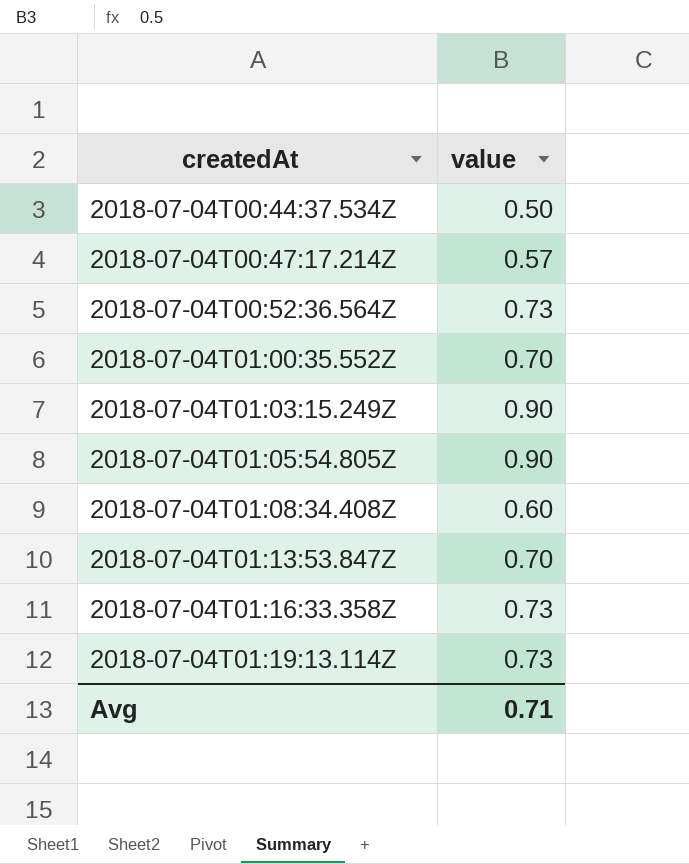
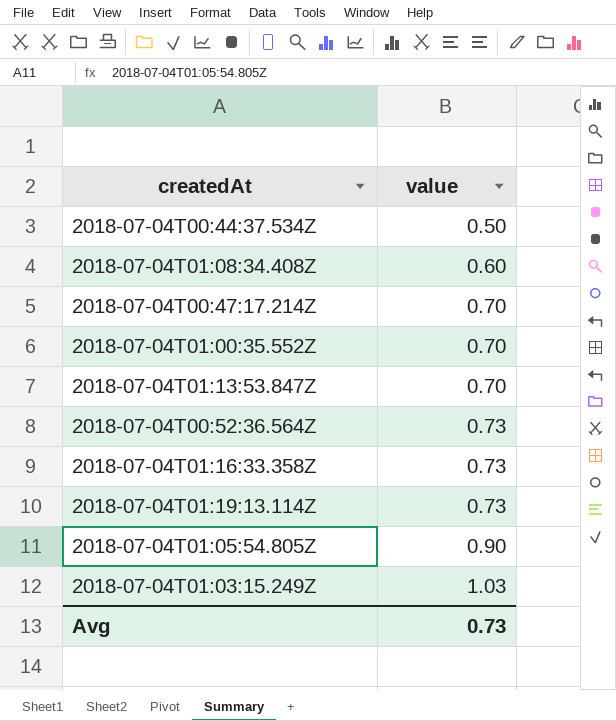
row order: createdAt ascending -> value ascending
2018-07-04T00:47:17.214Z | value: 0.57 -> 0.70
2018-07-04T01:03:15.249Z | value: 0.90 -> 1.03
Avg | value: 0.71 -> 0.73

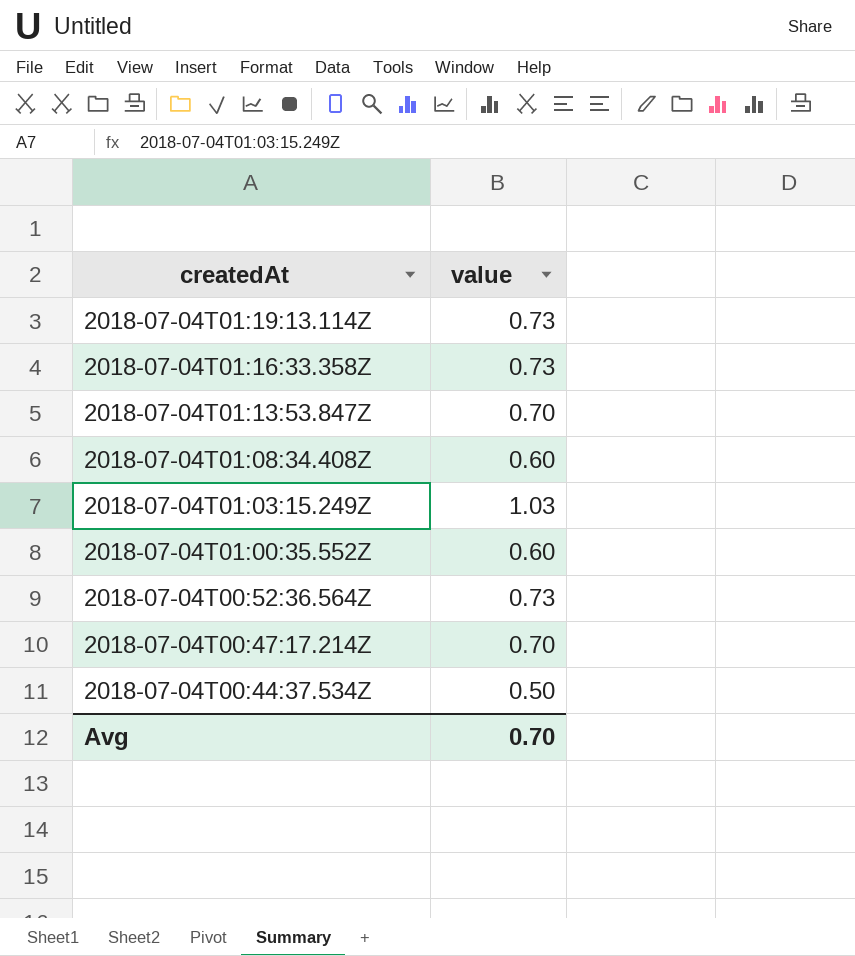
row order: value ascending -> createdAt descending
row 2018-07-04T01:05:54.805Z: 0.90 -> none
2018-07-04T01:00:35.552Z | value: 0.70 -> 0.60
Avg | value: 0.73 -> 0.70

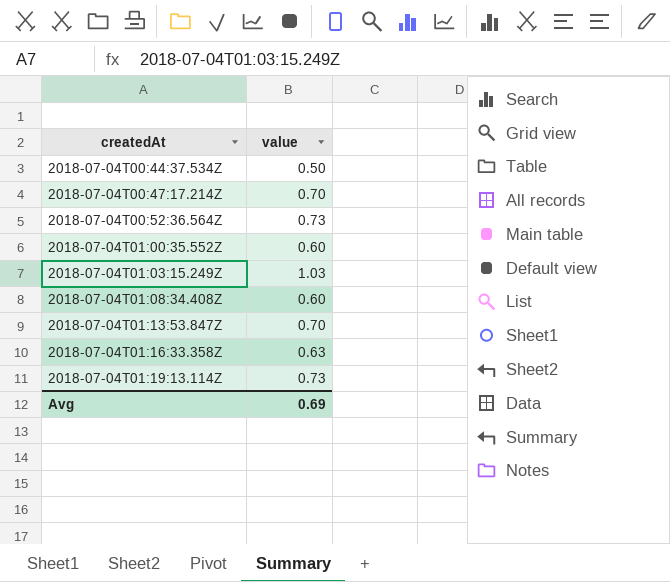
row order: createdAt descending -> createdAt ascending
2018-07-04T01:16:33.358Z | value: 0.73 -> 0.63
Avg | value: 0.70 -> 0.69

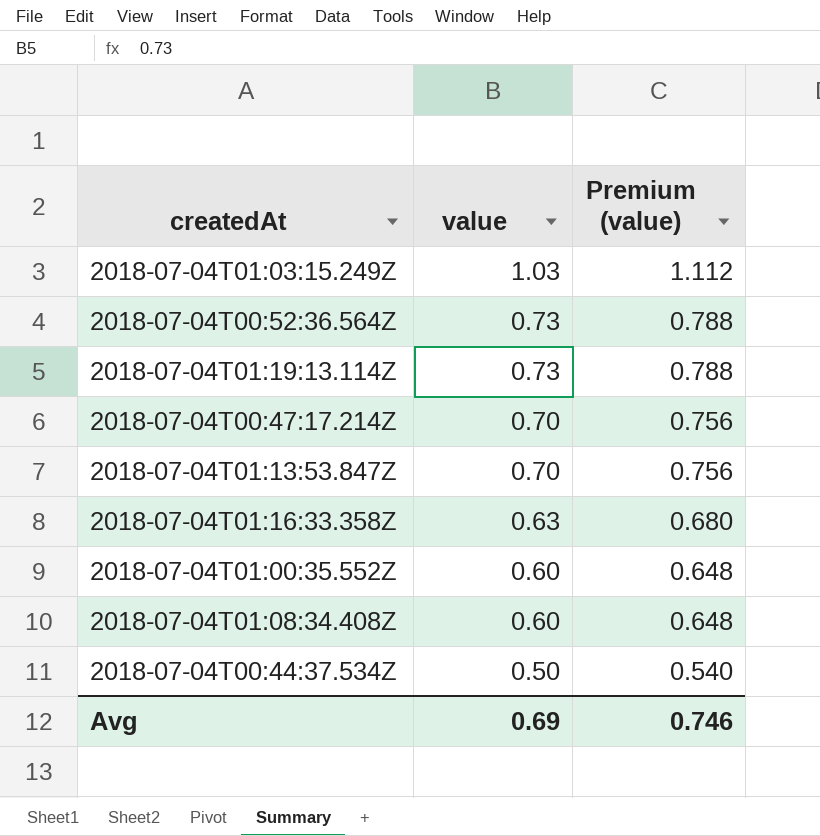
row order: createdAt ascending -> value descending
column Premium (value) | formula: none -> [value] * 1.08

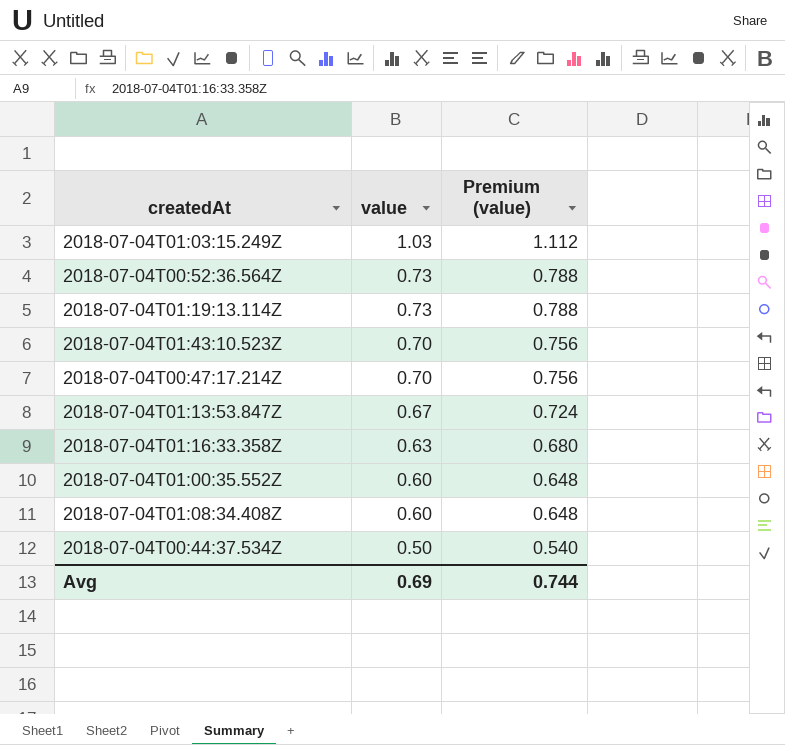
row 2018-07-04T01:43:10.523Z: none -> 0.70 | 0.756
2018-07-04T01:13:53.847Z | value: 0.70 -> 0.67
2018-07-04T01:13:53.847Z | Premium (value): 0.756 -> 0.724
Avg | Premium (value): 0.746 -> 0.744

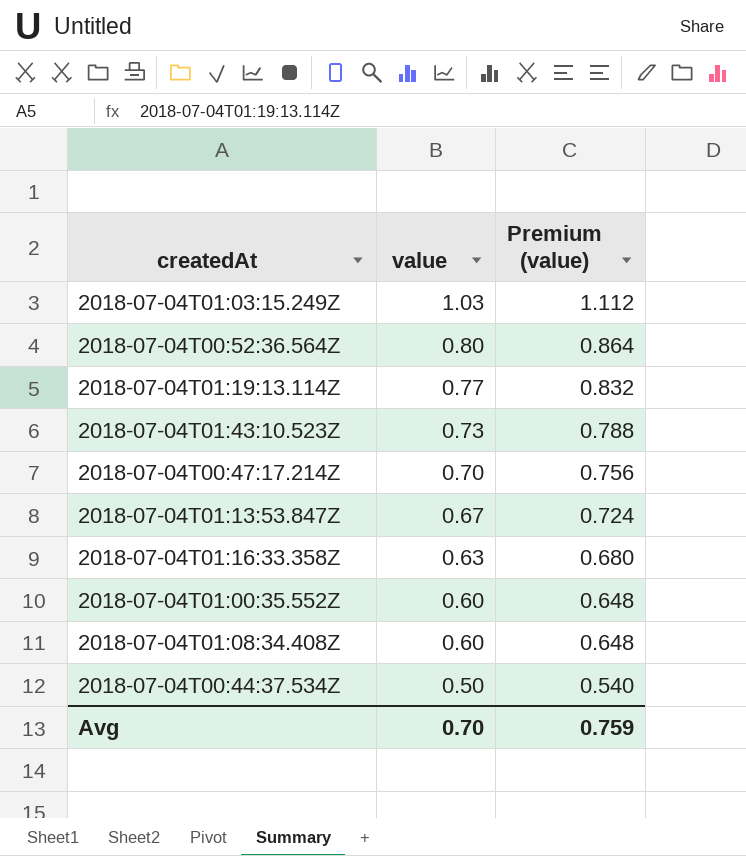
2018-07-04T00:52:36.564Z | value: 0.73 -> 0.80
2018-07-04T00:52:36.564Z | Premium (value): 0.788 -> 0.864
2018-07-04T01:19:13.114Z | value: 0.73 -> 0.77
2018-07-04T01:19:13.114Z | Premium (value): 0.788 -> 0.832
2018-07-04T01:43:10.523Z | value: 0.70 -> 0.73
2018-07-04T01:43:10.523Z | Premium (value): 0.756 -> 0.788
Avg | value: 0.69 -> 0.70
Avg | Premium (value): 0.744 -> 0.759

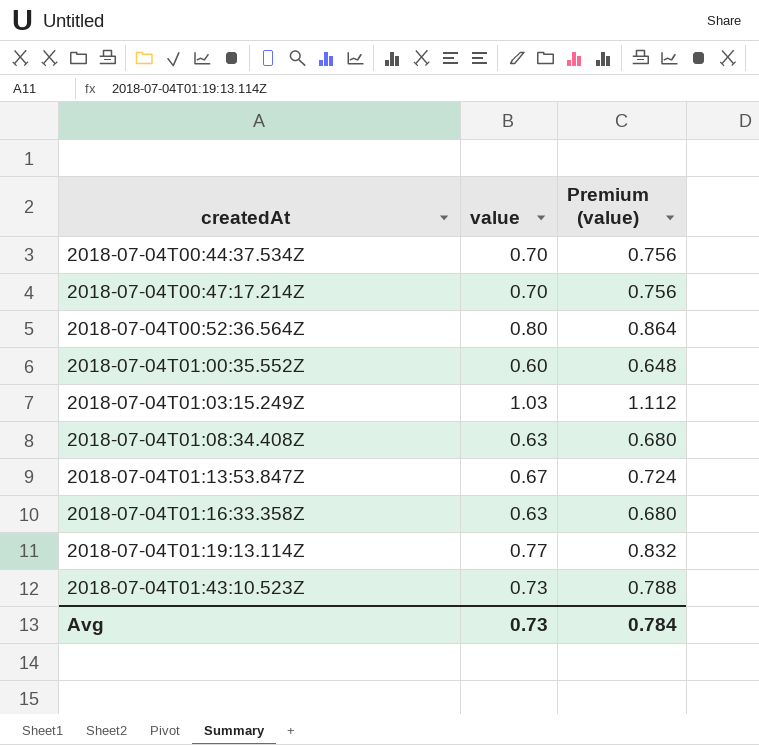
row order: value descending -> createdAt ascending
2018-07-04T00:44:37.534Z | value: 0.50 -> 0.70
2018-07-04T00:44:37.534Z | Premium (value): 0.540 -> 0.756
2018-07-04T01:08:34.408Z | value: 0.60 -> 0.63
2018-07-04T01:08:34.408Z | Premium (value): 0.648 -> 0.680
Avg | value: 0.70 -> 0.73
Avg | Premium (value): 0.759 -> 0.784

